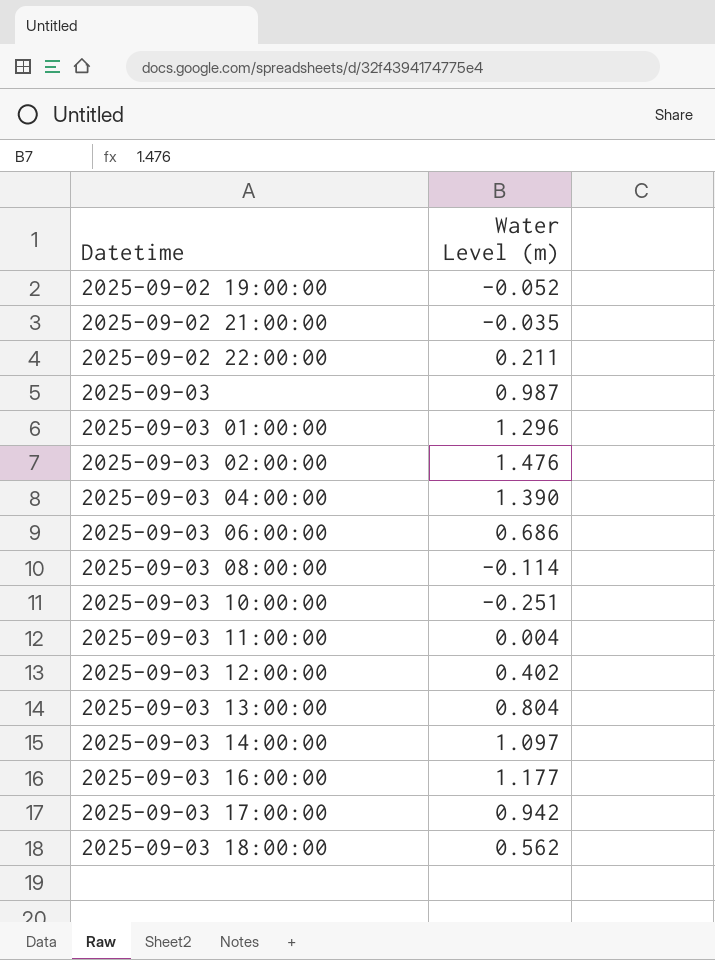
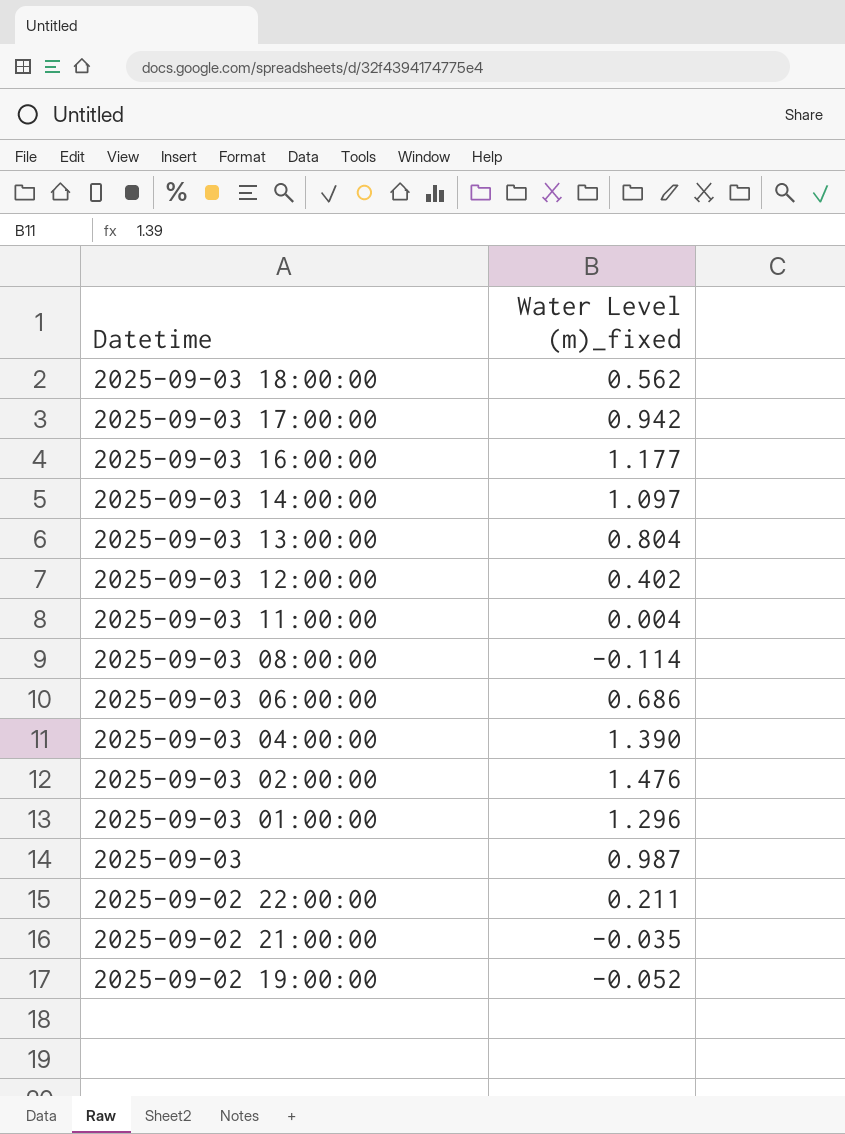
row order: Datetime ascending -> Datetime descending
column name: Water Level (m) -> Water Level (m)_fixed
row 2025-09-03 10:00:00: -0.251 -> none

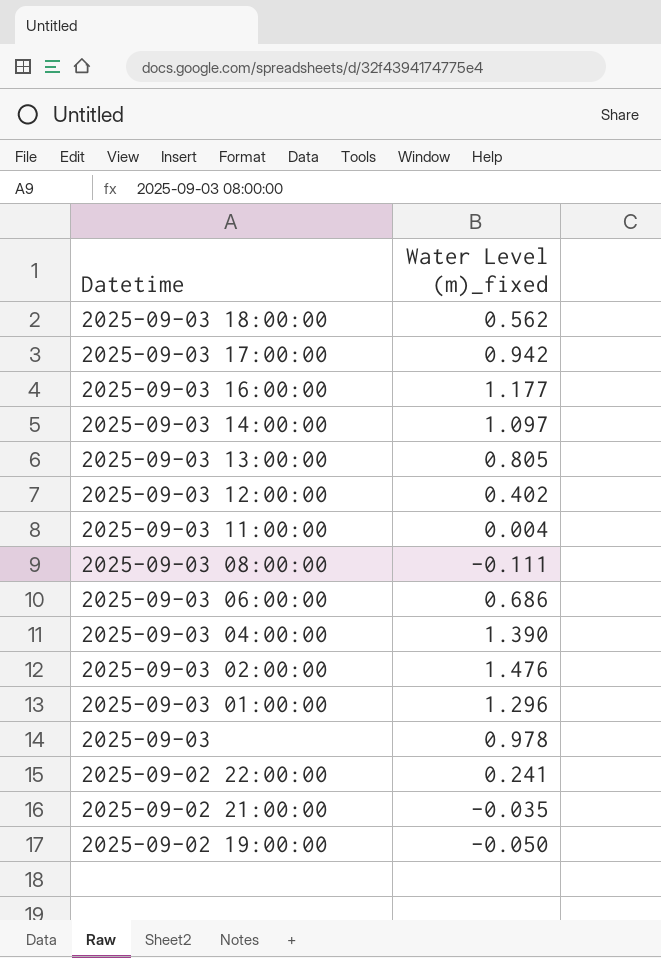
2025-09-03 13:00:00 | Water Level (m)_fixed: 0.804 -> 0.805
2025-09-03 08:00:00 | Water Level (m)_fixed: -0.114 -> -0.111
2025-09-03 | Water Level (m)_fixed: 0.987 -> 0.978
2025-09-02 22:00:00 | Water Level (m)_fixed: 0.211 -> 0.241
2025-09-02 19:00:00 | Water Level (m)_fixed: -0.052 -> -0.050

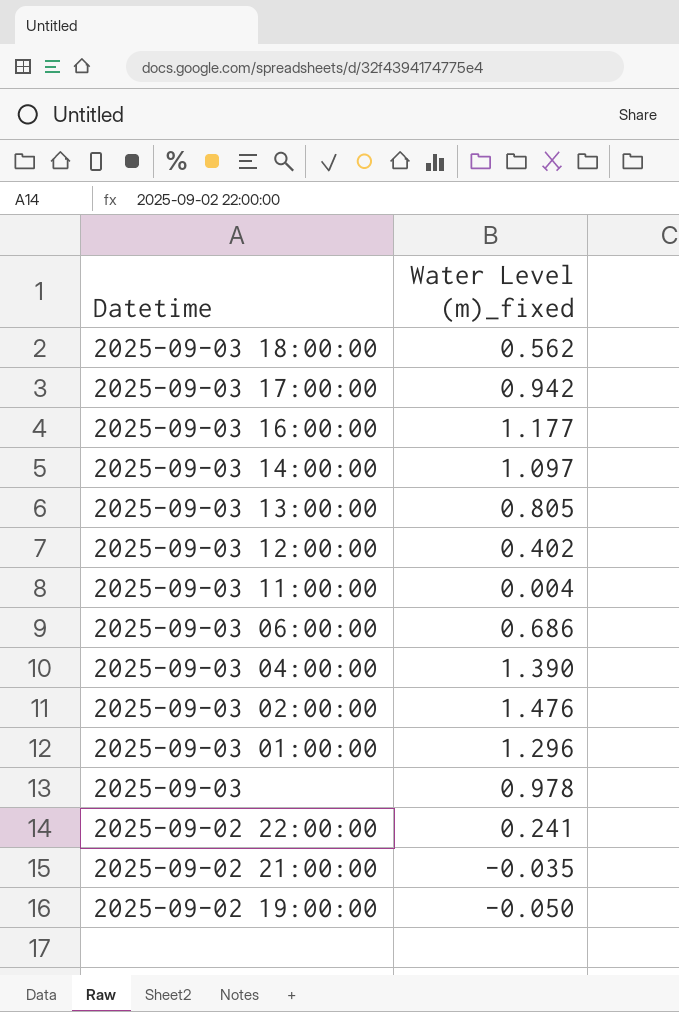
row 2025-09-03 08:00:00: -0.111 -> none

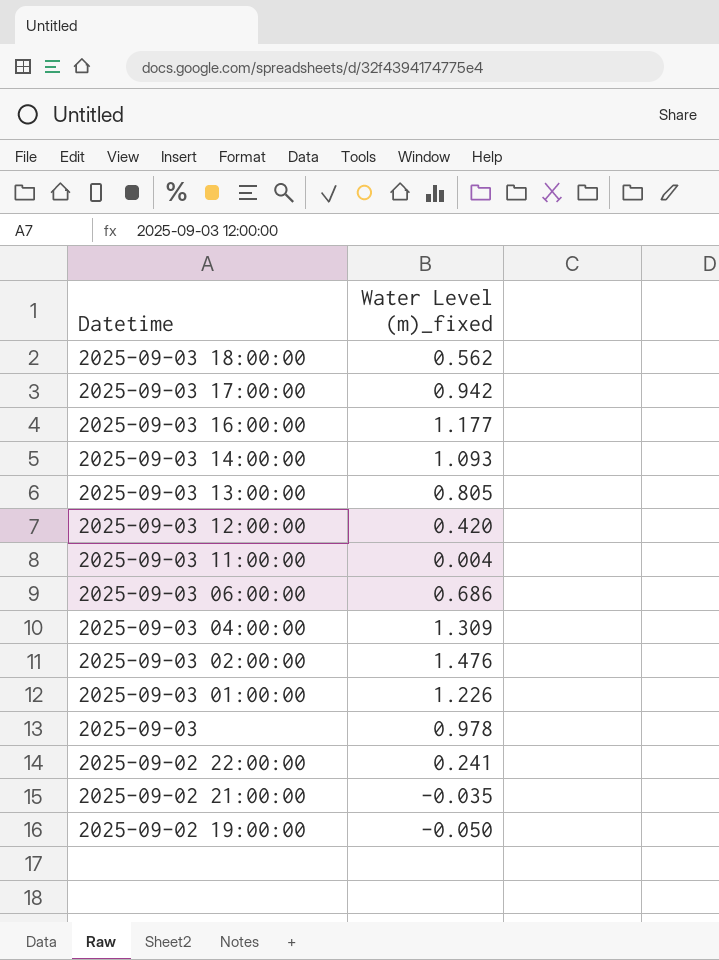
2025-09-03 14:00:00 | Water Level (m)_fixed: 1.097 -> 1.093
2025-09-03 12:00:00 | Water Level (m)_fixed: 0.402 -> 0.420
2025-09-03 04:00:00 | Water Level (m)_fixed: 1.390 -> 1.309
2025-09-03 01:00:00 | Water Level (m)_fixed: 1.296 -> 1.226

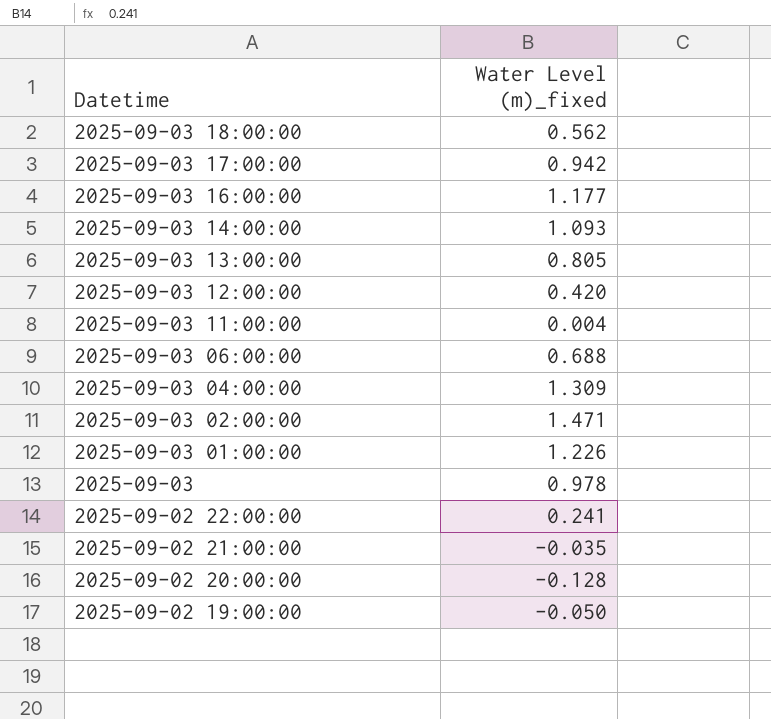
2025-09-03 06:00:00 | Water Level (m)_fixed: 0.686 -> 0.688
2025-09-03 02:00:00 | Water Level (m)_fixed: 1.476 -> 1.471
row 2025-09-02 20:00:00: none -> -0.128

